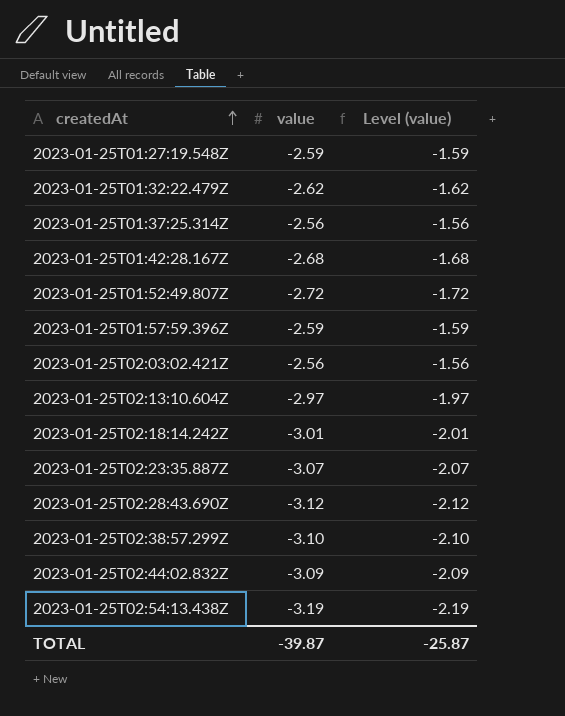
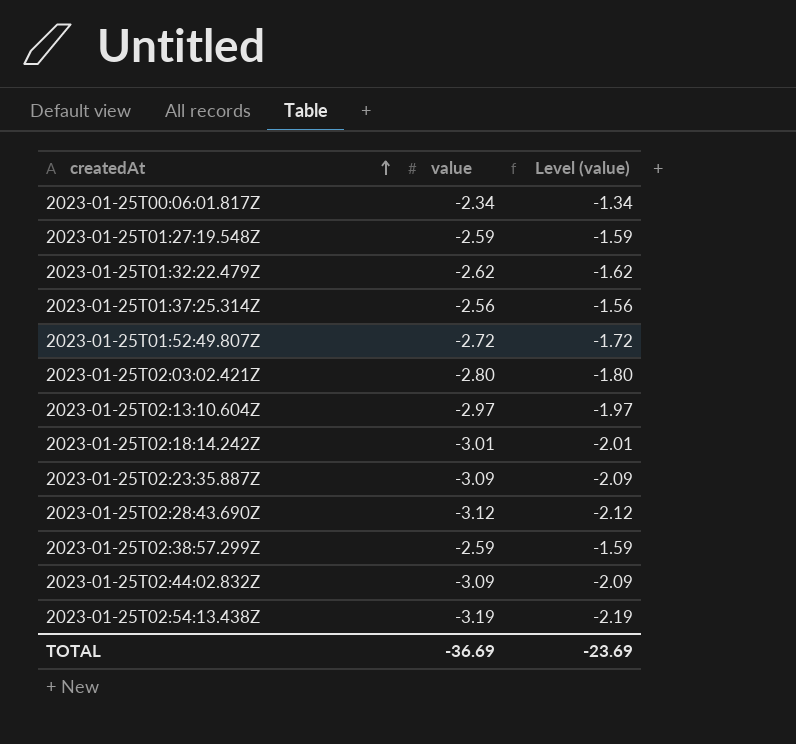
row 2023-01-25T01:42:28.167Z: -2.68 | -1.68 -> none
row 2023-01-25T01:57:59.396Z: -2.59 | -1.59 -> none
row 2023-01-25T00:06:01.817Z: none -> -2.34 | -1.34
2023-01-25T02:03:02.421Z | value: -2.56 -> -2.80
2023-01-25T02:03:02.421Z | Level (value): -1.56 -> -1.80
2023-01-25T02:23:35.887Z | value: -3.07 -> -3.09
2023-01-25T02:23:35.887Z | Level (value): -2.07 -> -2.09
2023-01-25T02:38:57.299Z | value: -3.10 -> -2.59
2023-01-25T02:38:57.299Z | Level (value): -2.10 -> -1.59
TOTAL | value: -39.87 -> -36.69
TOTAL | Level (value): -25.87 -> -23.69

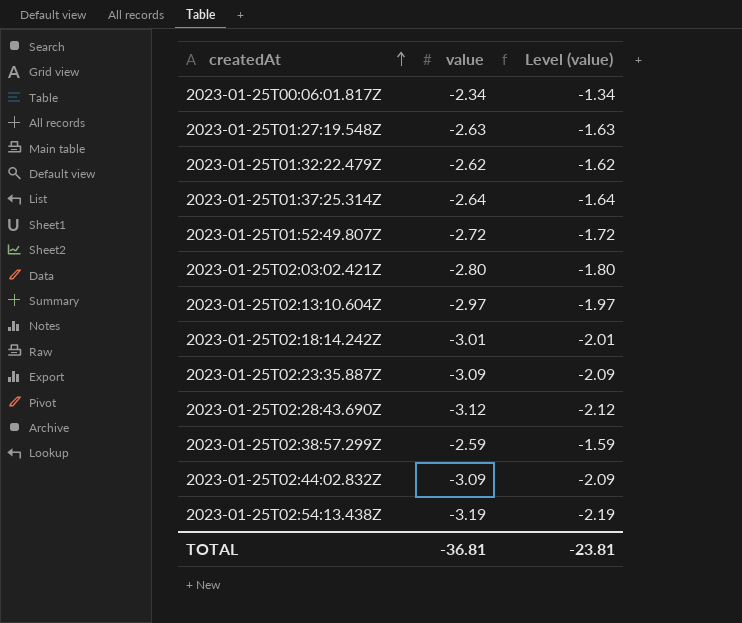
2023-01-25T01:27:19.548Z | value: -2.59 -> -2.63
2023-01-25T01:27:19.548Z | Level (value): -1.59 -> -1.63
2023-01-25T01:37:25.314Z | value: -2.56 -> -2.64
2023-01-25T01:37:25.314Z | Level (value): -1.56 -> -1.64
TOTAL | value: -36.69 -> -36.81
TOTAL | Level (value): -23.69 -> -23.81

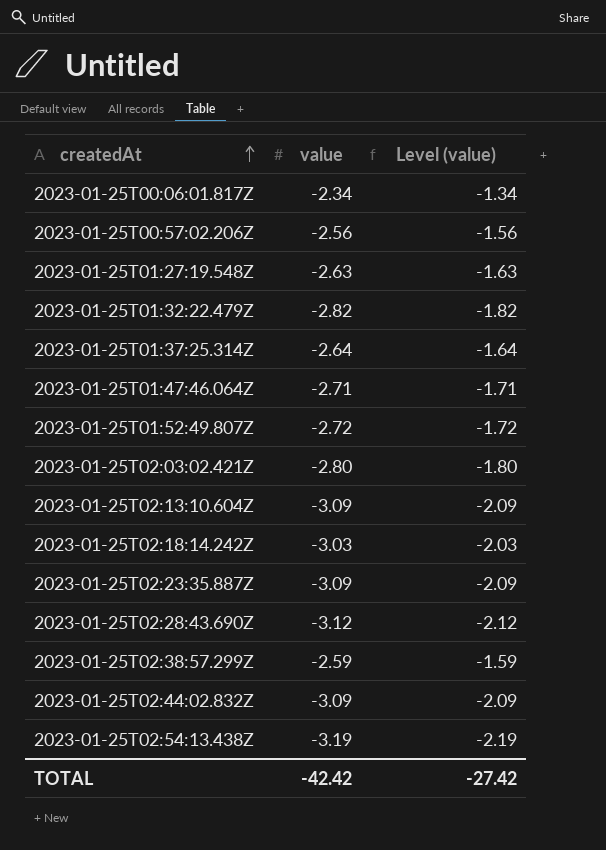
row 2023-01-25T00:57:02.206Z: none -> -2.56 | -1.56
2023-01-25T01:32:22.479Z | value: -2.62 -> -2.82
2023-01-25T01:32:22.479Z | Level (value): -1.62 -> -1.82
row 2023-01-25T01:47:46.064Z: none -> -2.71 | -1.71
2023-01-25T02:13:10.604Z | value: -2.97 -> -3.09
2023-01-25T02:13:10.604Z | Level (value): -1.97 -> -2.09
2023-01-25T02:18:14.242Z | value: -3.01 -> -3.03
2023-01-25T02:18:14.242Z | Level (value): -2.01 -> -2.03
TOTAL | value: -36.81 -> -42.42
TOTAL | Level (value): -23.81 -> -27.42

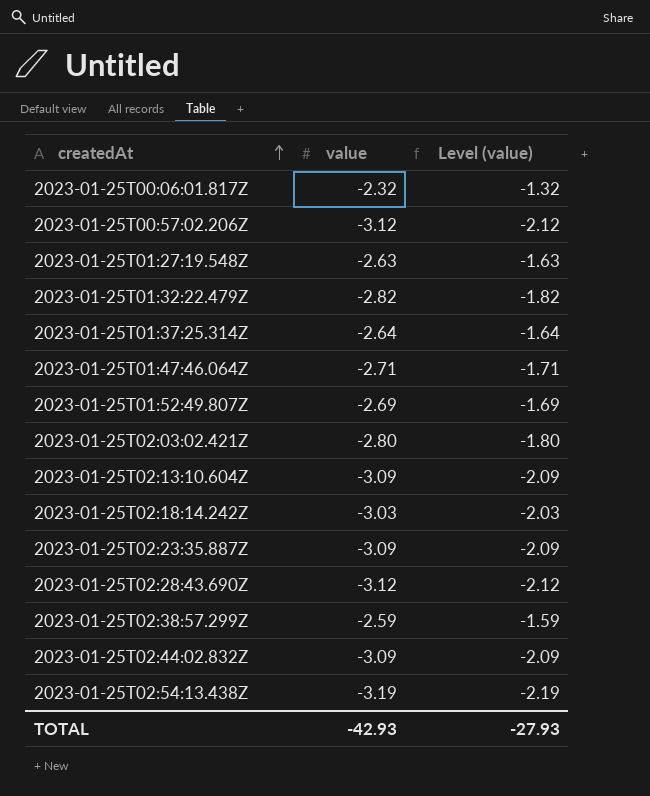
2023-01-25T00:06:01.817Z | value: -2.34 -> -2.32
2023-01-25T00:06:01.817Z | Level (value): -1.34 -> -1.32
2023-01-25T00:57:02.206Z | value: -2.56 -> -3.12
2023-01-25T00:57:02.206Z | Level (value): -1.56 -> -2.12
2023-01-25T01:52:49.807Z | value: -2.72 -> -2.69
2023-01-25T01:52:49.807Z | Level (value): -1.72 -> -1.69
TOTAL | value: -42.42 -> -42.93
TOTAL | Level (value): -27.42 -> -27.93

